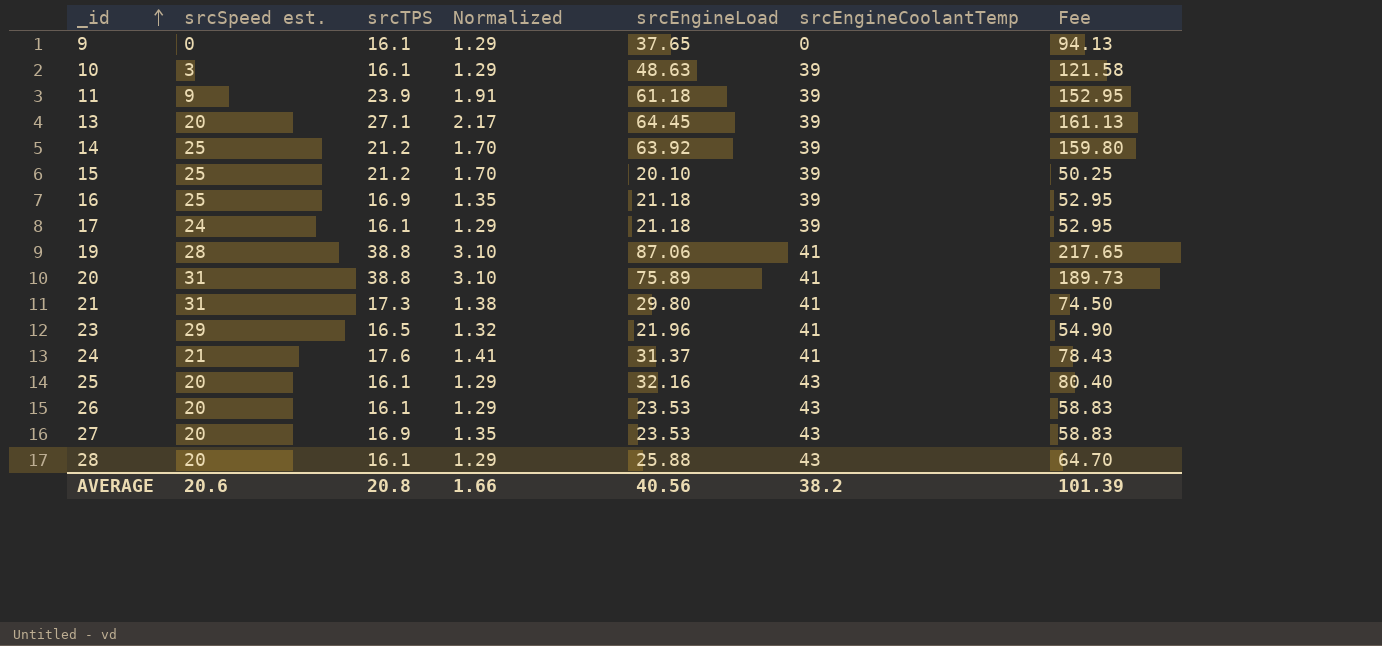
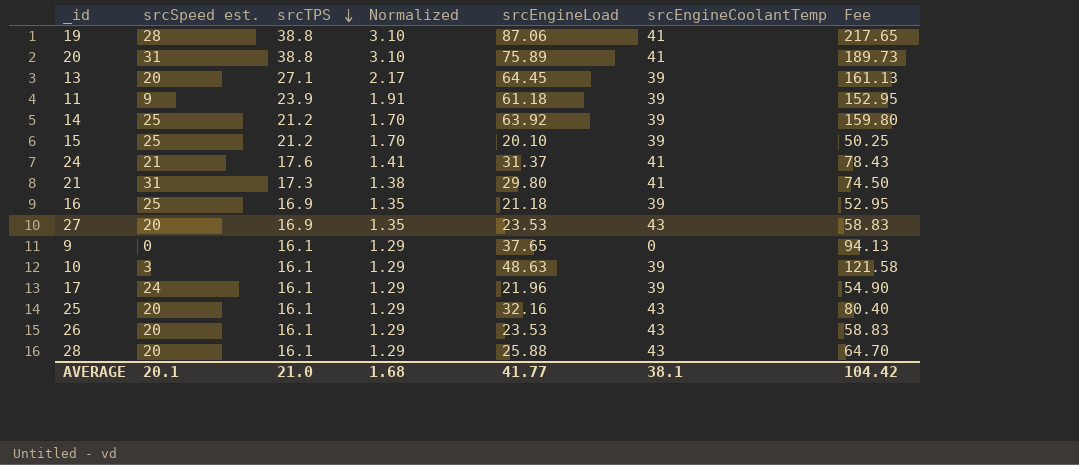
row order: _id ascending -> srcTPS descending
row 23: 29 | 16.5 | 1.32 | 21.96 | 41 | 54.90 -> none
17 | srcEngineLoad: 21.18 -> 21.96
17 | Fee: 52.95 -> 54.90
AVERAGE | srcSpeed est.: 20.6 -> 20.1
AVERAGE | srcTPS: 20.8 -> 21.0
AVERAGE | Normalized: 1.66 -> 1.68
AVERAGE | srcEngineLoad: 40.56 -> 41.77
AVERAGE | srcEngineCoolantTemp: 38.2 -> 38.1
AVERAGE | Fee: 101.39 -> 104.42

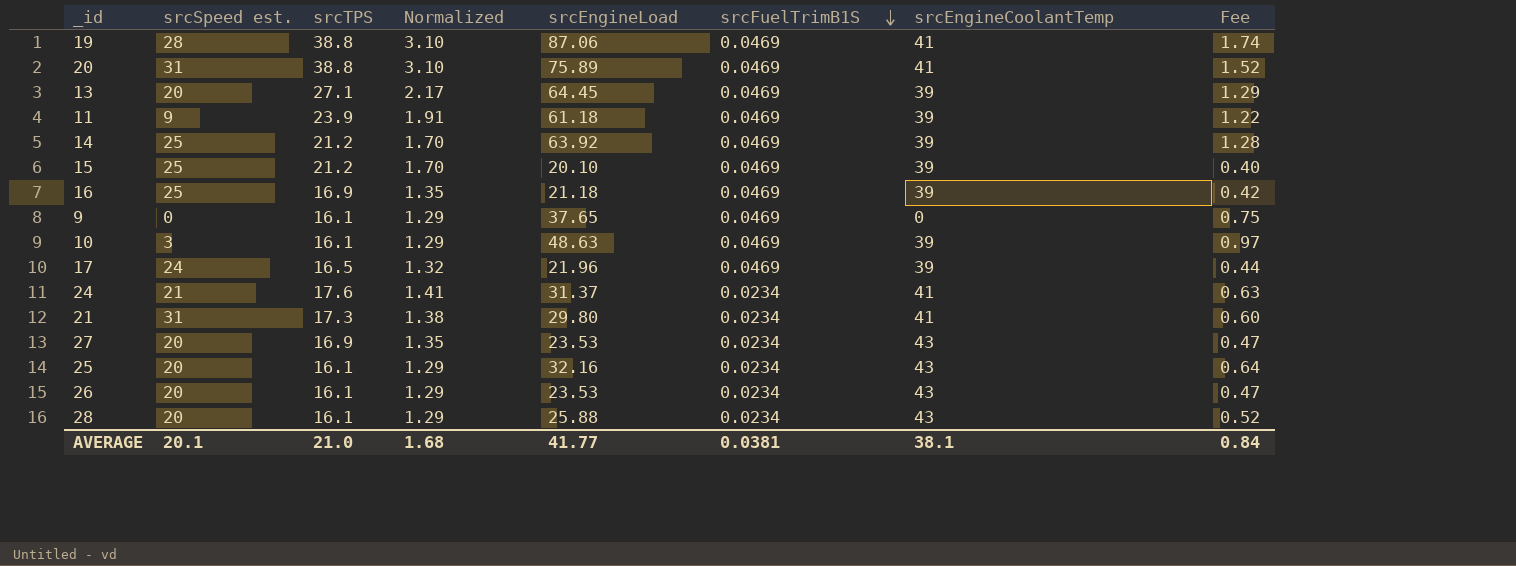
row order: srcTPS descending -> srcFuelTrimB1S descending
column srcFuelTrimB1S | position: none -> 6
column Fee | formula: [srcEngineLoad] * 2.5 -> [srcEngineLoad] * 0.02
17 | srcTPS: 16.1 -> 16.5
17 | Normalized: 1.29 -> 1.32
AVERAGE | Fee: 104.42 -> 0.84

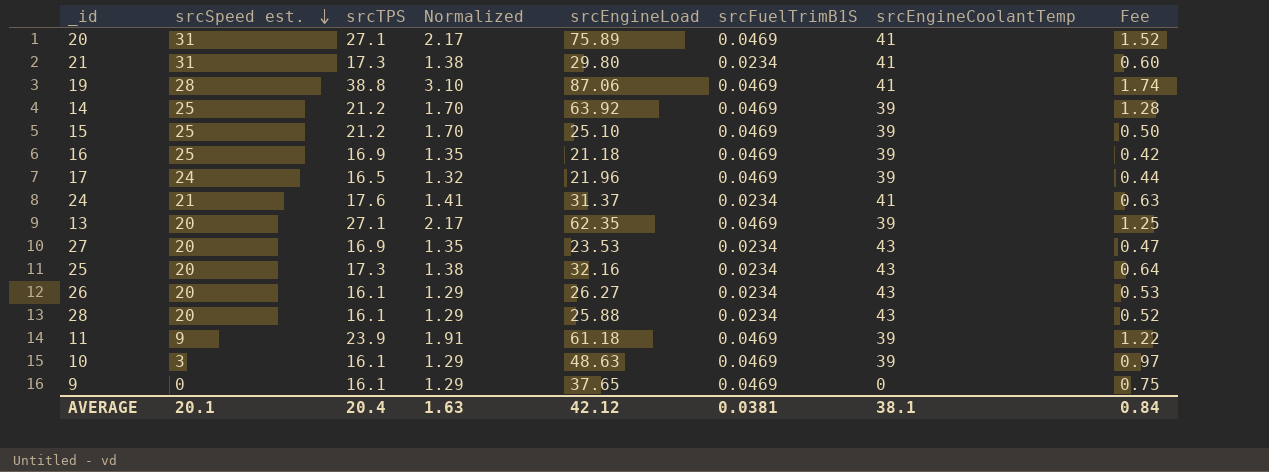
row order: srcFuelTrimB1S descending -> srcSpeed est. descending
20 | srcTPS: 38.8 -> 27.1
20 | Normalized: 3.10 -> 2.17
15 | srcEngineLoad: 20.10 -> 25.10
15 | Fee: 0.40 -> 0.50
13 | srcEngineLoad: 64.45 -> 62.35
13 | Fee: 1.29 -> 1.25
25 | srcTPS: 16.1 -> 17.3
25 | Normalized: 1.29 -> 1.38
26 | srcEngineLoad: 23.53 -> 26.27
26 | Fee: 0.47 -> 0.53
AVERAGE | srcTPS: 21.0 -> 20.4
AVERAGE | Normalized: 1.68 -> 1.63
AVERAGE | srcEngineLoad: 41.77 -> 42.12

